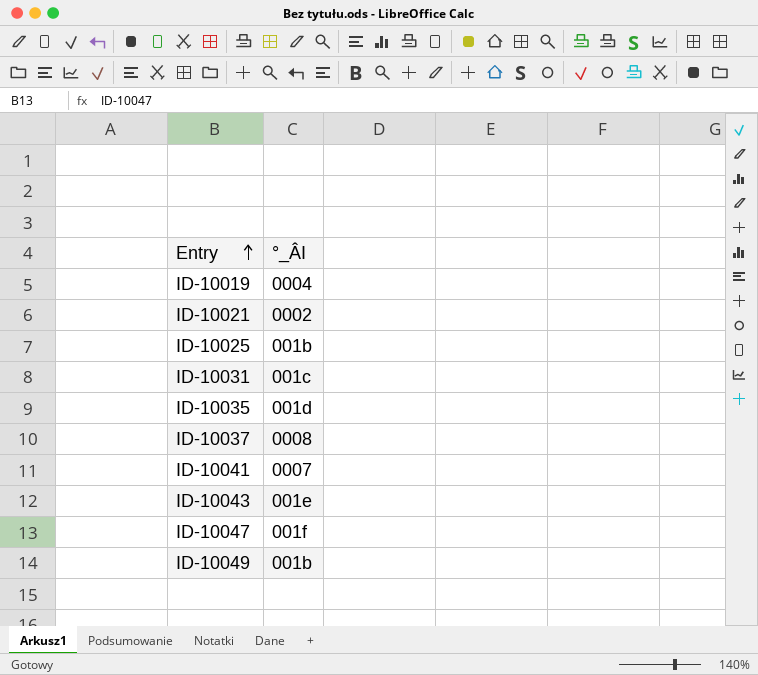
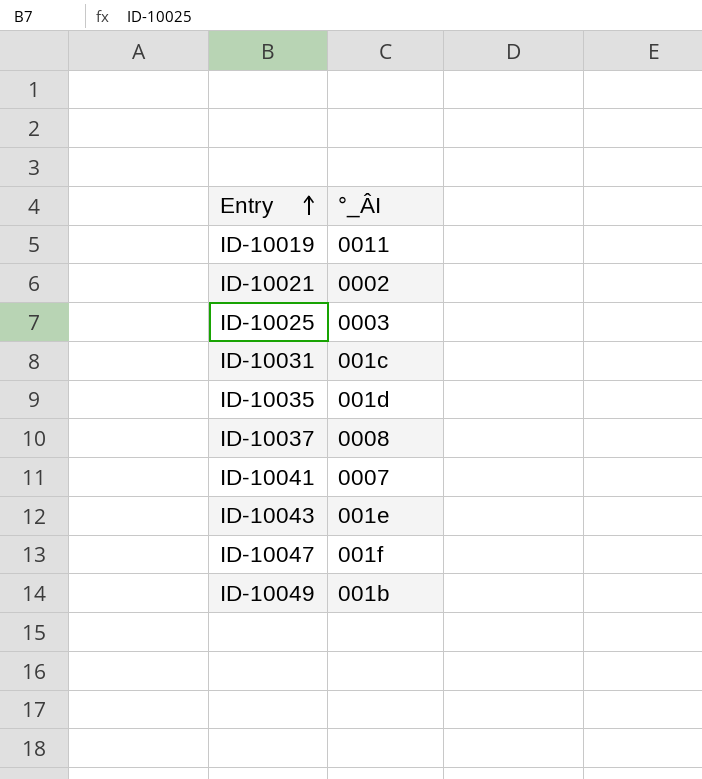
ID-10019 | °_ÂI: 0004 -> 0011
ID-10025 | °_ÂI: 001b -> 0003

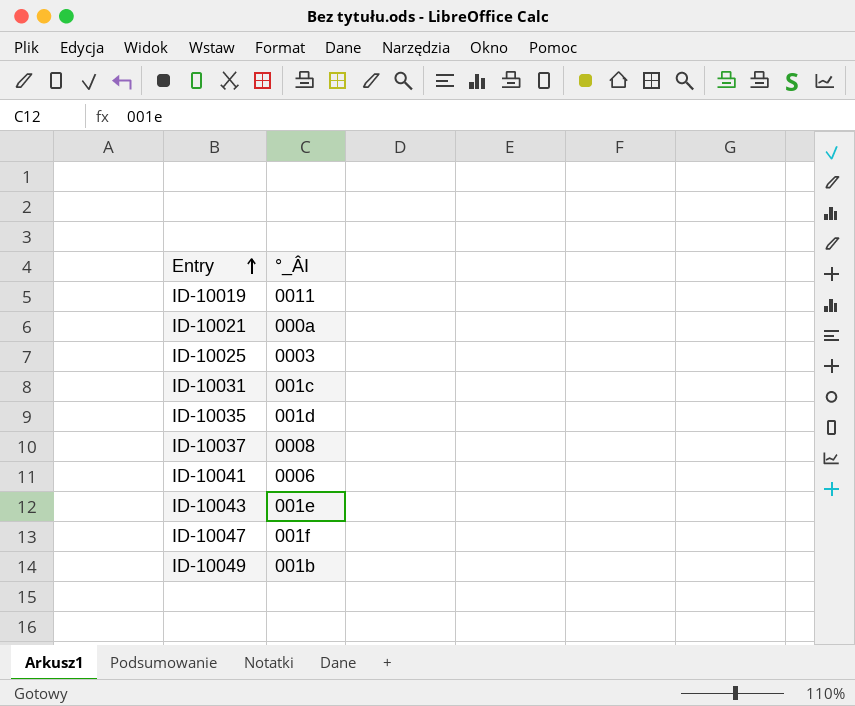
ID-10021 | °_ÂI: 0002 -> 000a
ID-10041 | °_ÂI: 0007 -> 0006

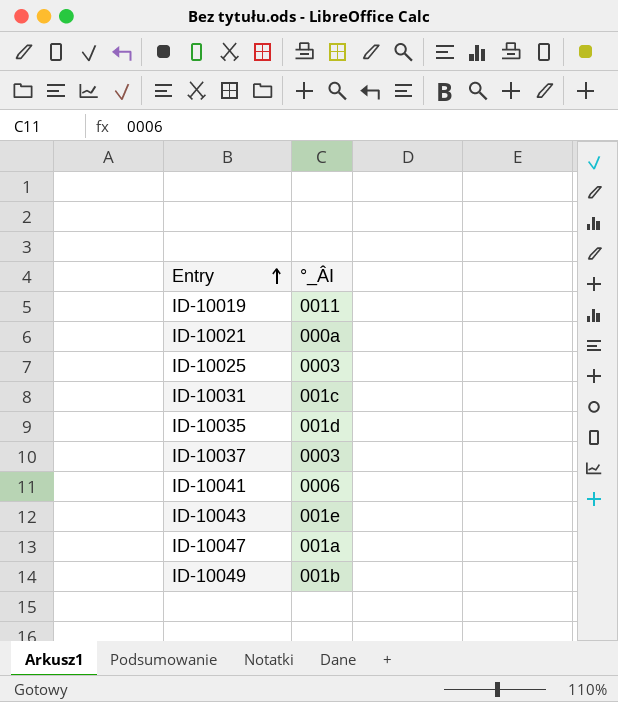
ID-10037 | °_ÂI: 0008 -> 0003
ID-10047 | °_ÂI: 001f -> 001a

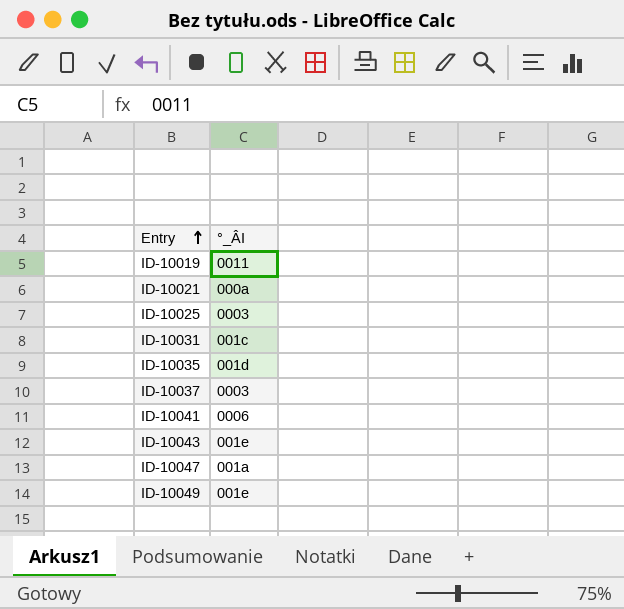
ID-10049 | °_ÂI: 001b -> 001e

